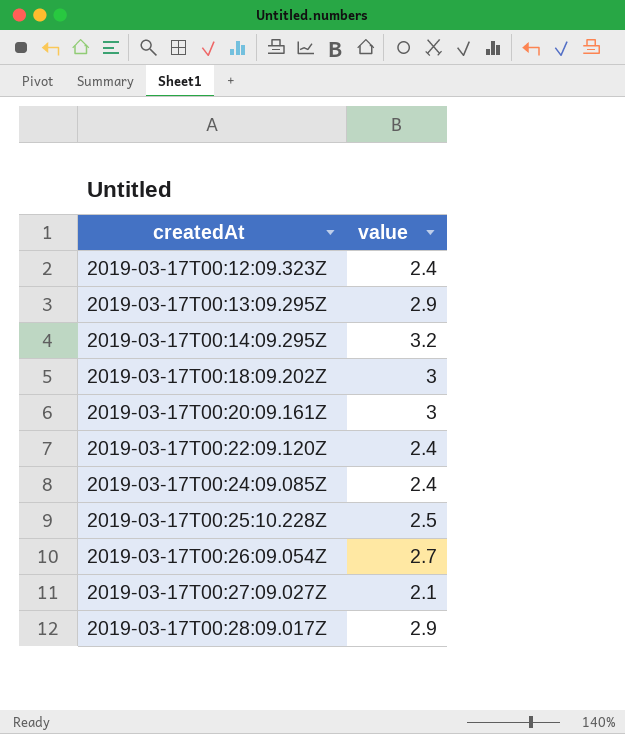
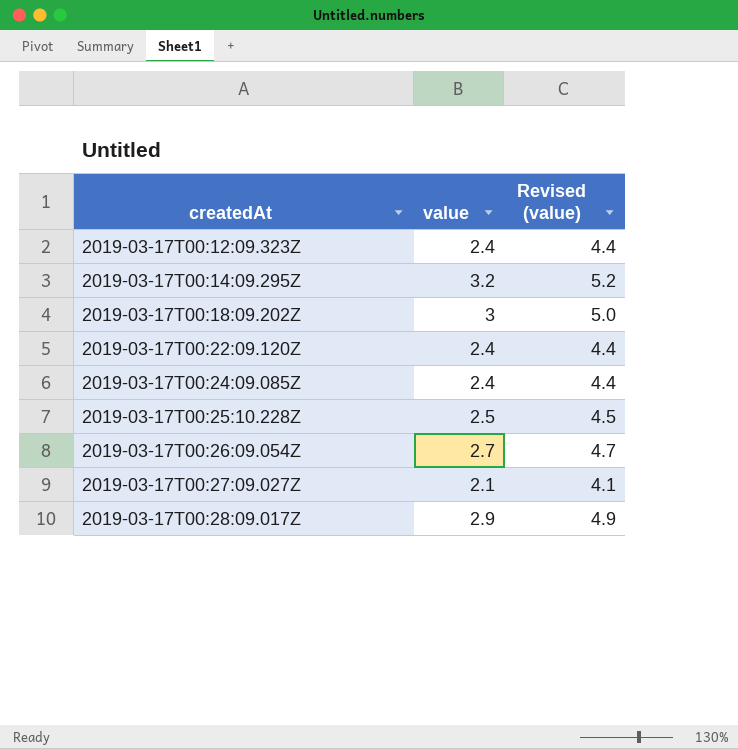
column Revised (value) | formula: none -> [value] + 2
row 2019-03-17T00:13:09.295Z: 2.9 -> none
row 2019-03-17T00:20:09.161Z: 3 -> none

